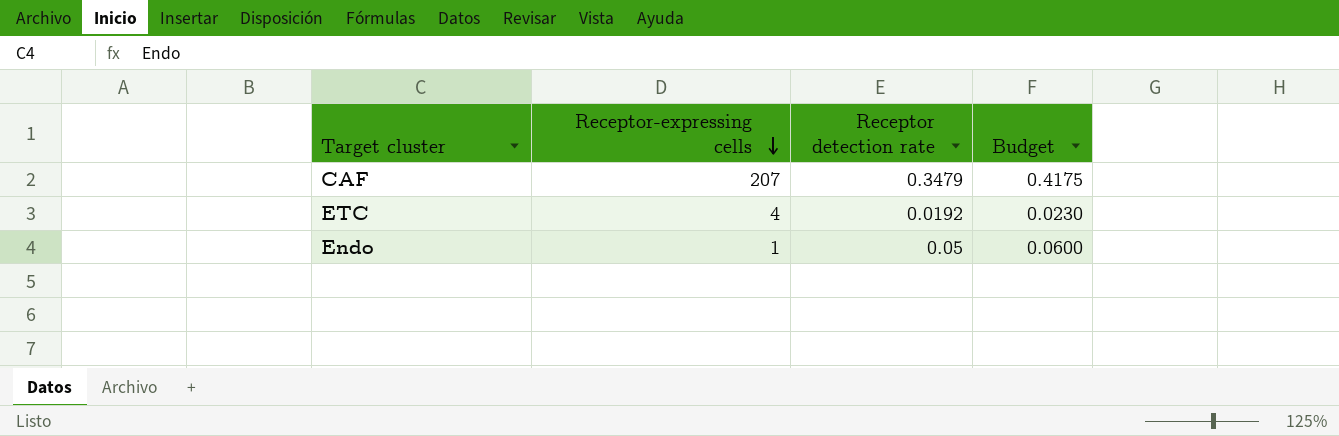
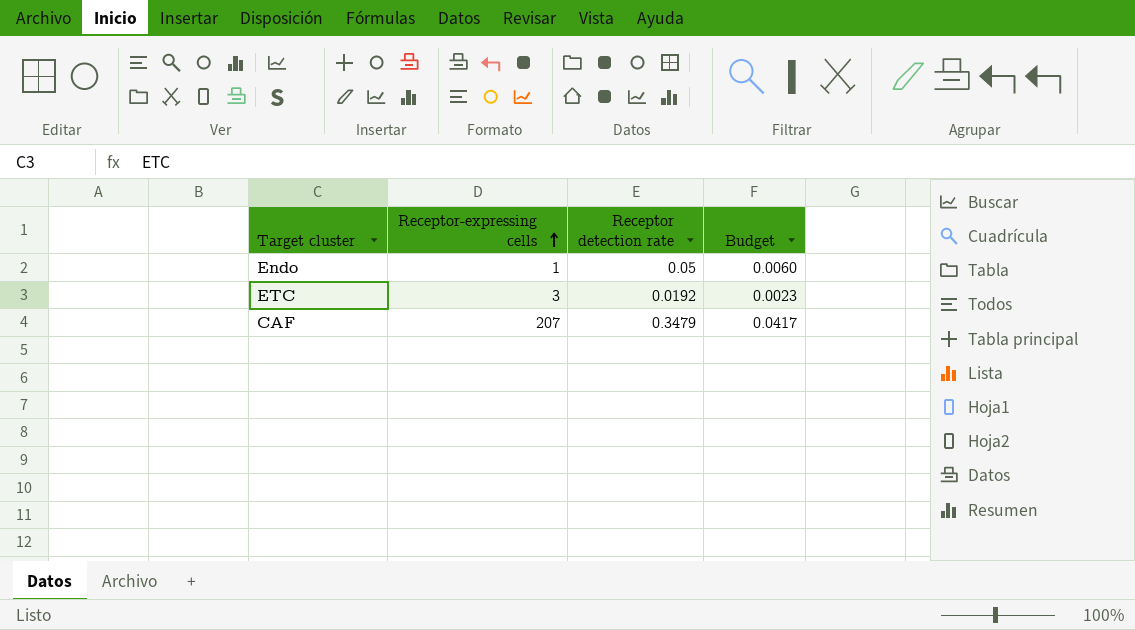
row order: Receptor-expressing cells descending -> Receptor-expressing cells ascending
column Budget | formula: [Receptor detection rate] * 1.2 -> [Receptor detection rate] * 0.12
ETC | Receptor-expressing cells: 4 -> 3

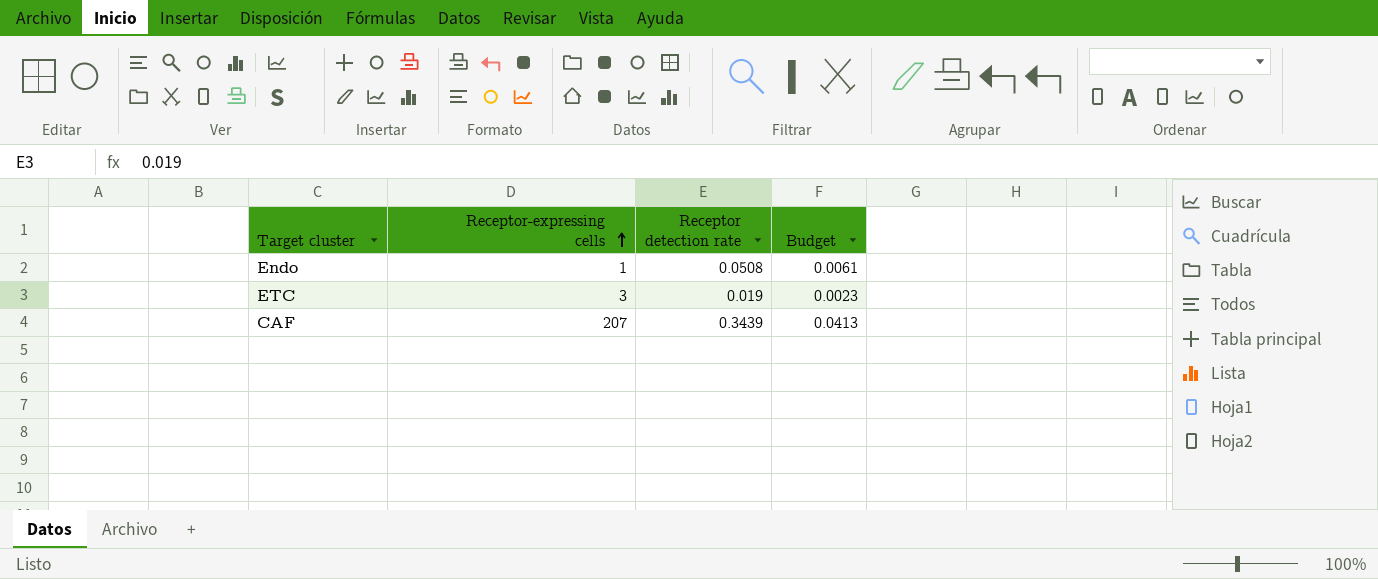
Endo | Receptor detection rate: 0.05 -> 0.0508
Endo | Budget: 0.0060 -> 0.0061
ETC | Receptor detection rate: 0.0192 -> 0.019
CAF | Receptor detection rate: 0.3479 -> 0.3439
CAF | Budget: 0.0417 -> 0.0413

